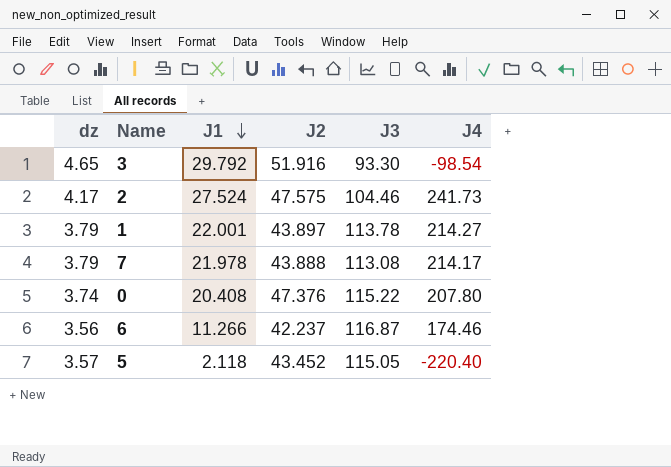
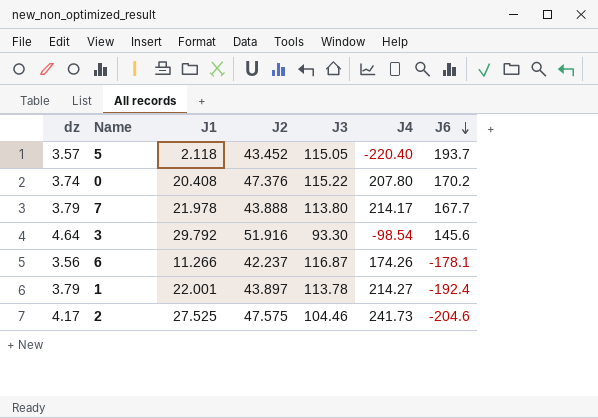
row order: J1 descending -> J6 descending
column J6 | position: none -> 7
7 | J3: 113.08 -> 113.80
3 | dz: 4.65 -> 4.64
6 | J4: 174.46 -> 174.26
2 | J1: 27.524 -> 27.525

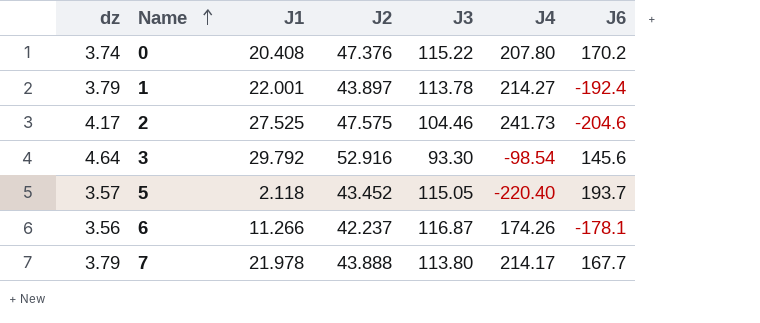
row order: J6 descending -> Name ascending
3 | J2: 51.916 -> 52.916

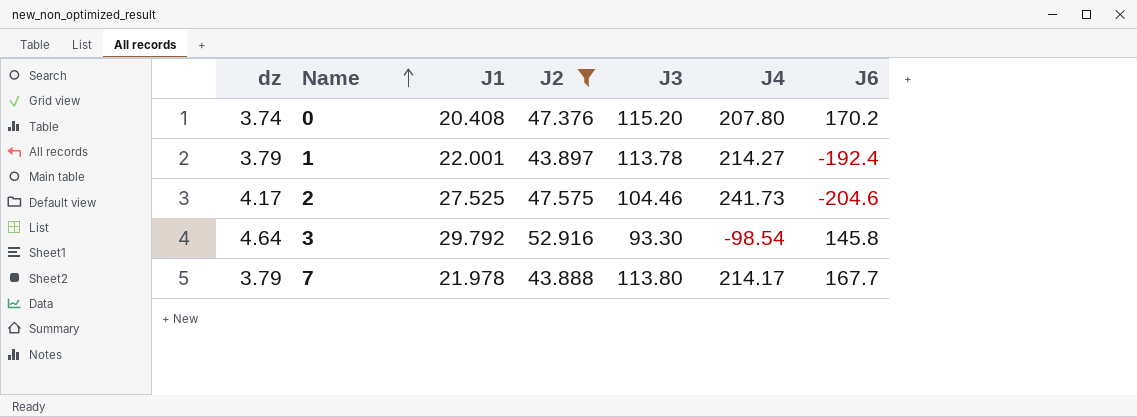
filter: none -> J2 >= 43.888
0 | J3: 115.22 -> 115.20
3 | J6: 145.6 -> 145.8

